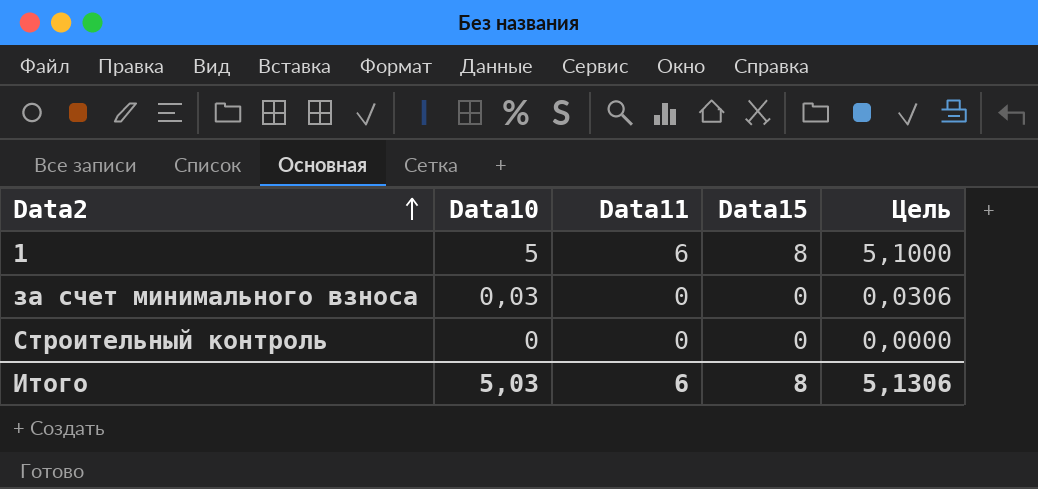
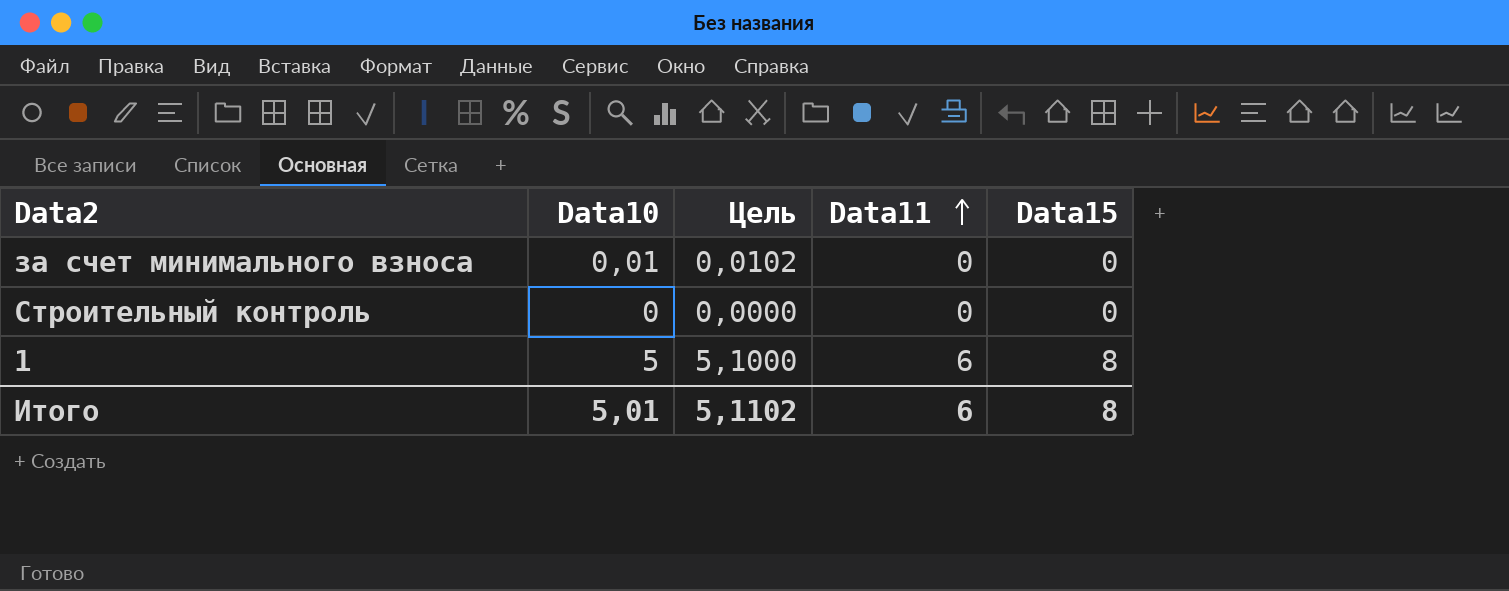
row order: Data2 ascending -> Data11 ascending
column Цель | position: 5 -> 3
за счет минимального взноса | Data10: 0,03 -> 0,01
за счет минимального взноса | Цель: 0,0306 -> 0,0102
Итого | Data10: 5,03 -> 5,01
Итого | Цель: 5,1306 -> 5,1102

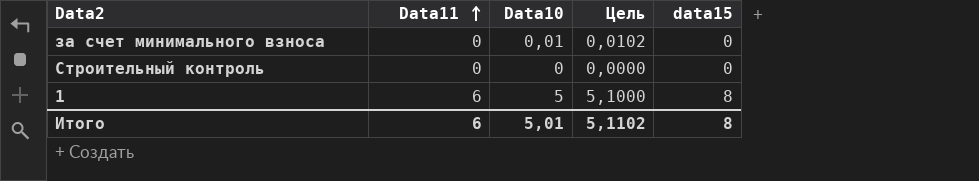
column Data11 | position: 4 -> 2
column name: Data15 -> data15

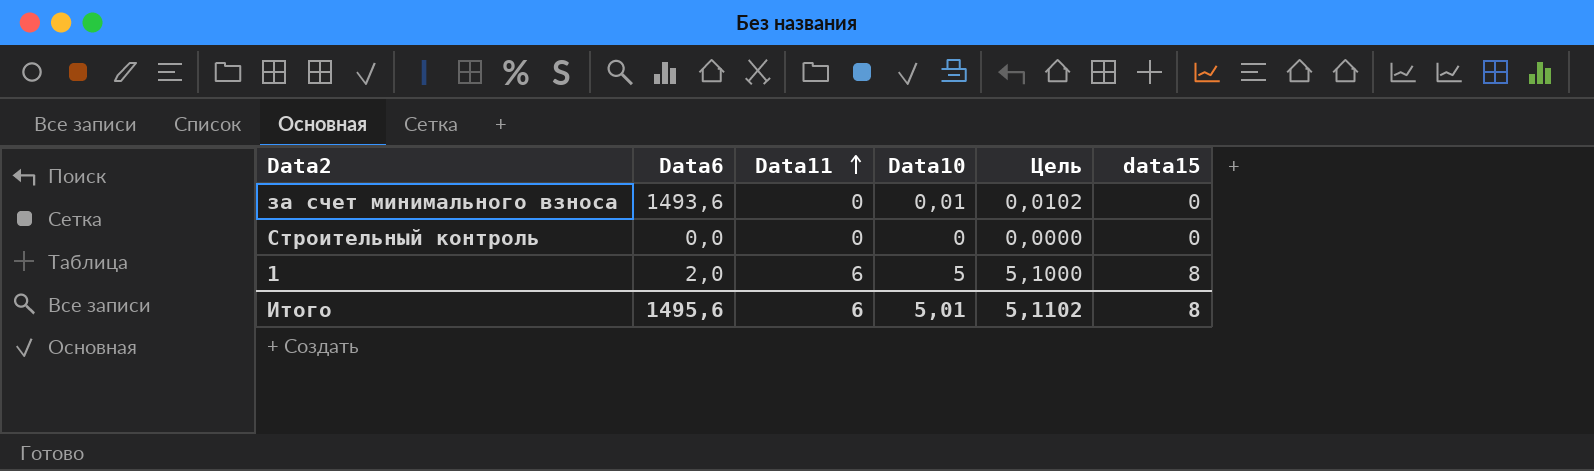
column Data6 | position: none -> 2

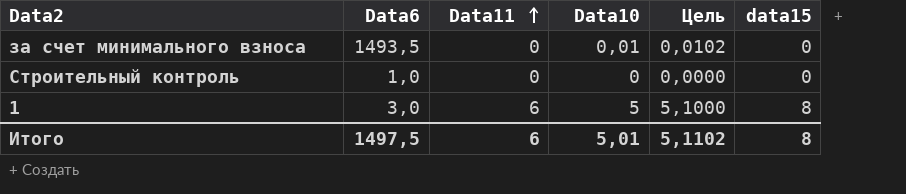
за счет минимального взноса | Data6: 1493,6 -> 1493,5
Строительный контроль | Data6: 0,0 -> 1,0
1 | Data6: 2,0 -> 3,0
Итого | Data6: 1495,6 -> 1497,5

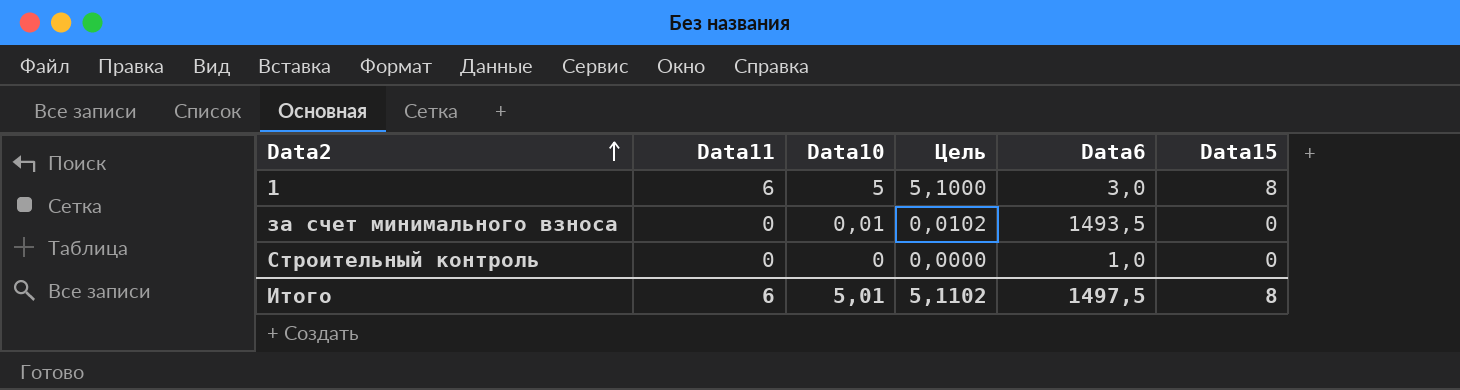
row order: Data11 ascending -> Data2 ascending
column Data6 | position: 2 -> 5
column name: data15 -> Data15

